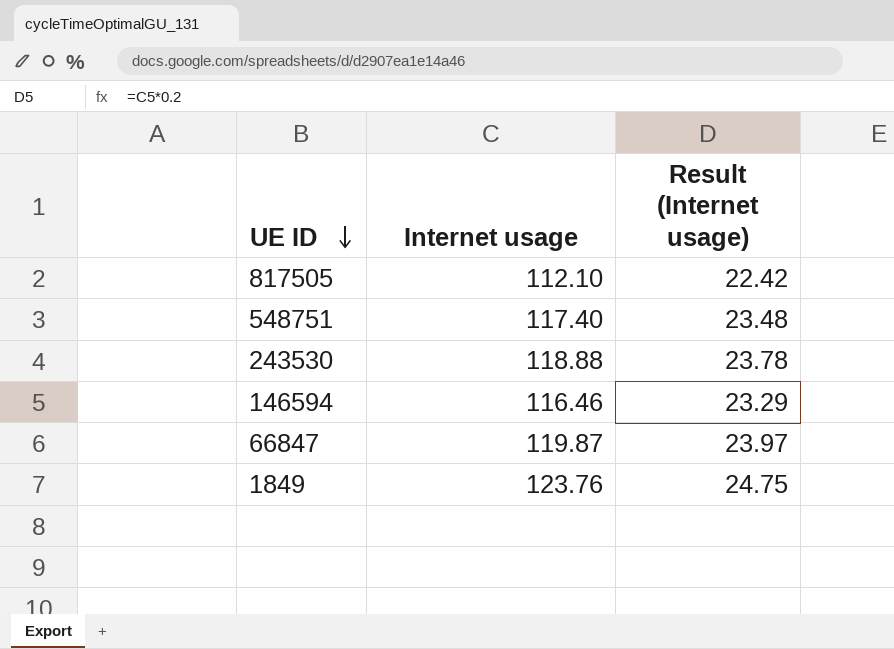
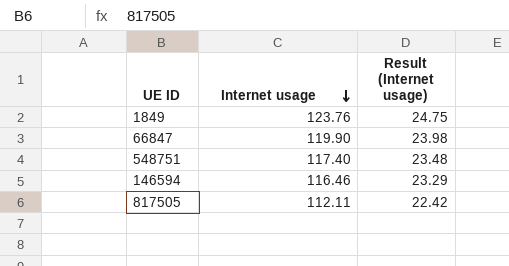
row order: UE ID descending -> Internet usage descending
row 243530: 118.88 | 23.78 -> none
66847 | Internet usage: 119.87 -> 119.90
66847 | Result (Internet usage): 23.97 -> 23.98
817505 | Internet usage: 112.10 -> 112.11

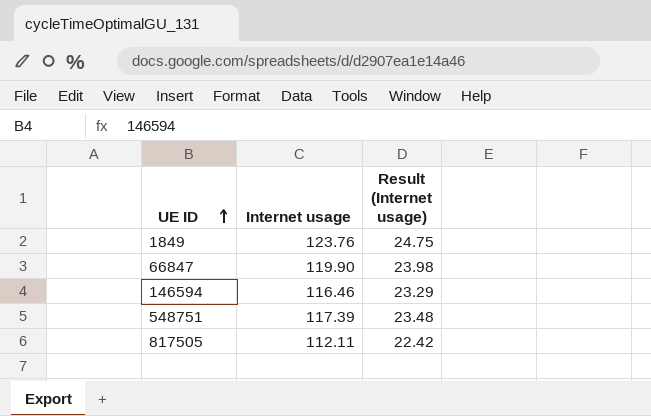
row order: Internet usage descending -> UE ID ascending
548751 | Internet usage: 117.40 -> 117.39

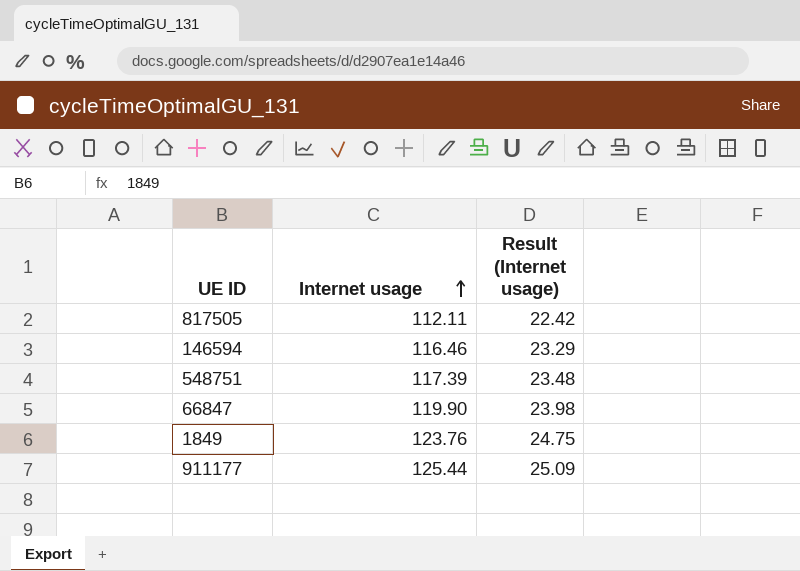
row order: UE ID ascending -> Internet usage ascending
row 911177: none -> 125.44 | 25.09

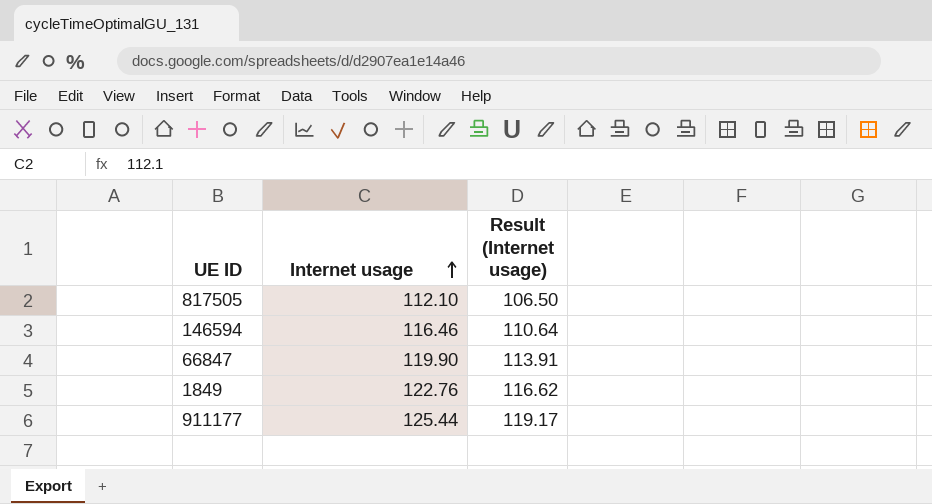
column Result (Internet usage) | formula: [Internet usage] * 0.2 -> [Internet usage] * 0.95
row 548751: 117.39 | 23.48 -> none
817505 | Internet usage: 112.11 -> 112.10
1849 | Internet usage: 123.76 -> 122.76

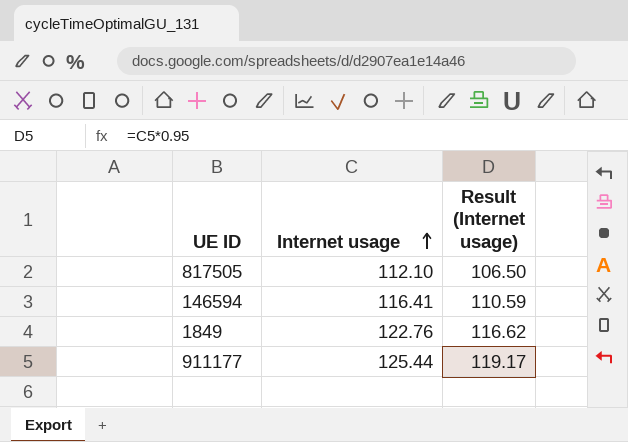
row 66847: 119.90 | 113.91 -> none
146594 | Internet usage: 116.46 -> 116.41
146594 | Result (Internet usage): 110.64 -> 110.59

